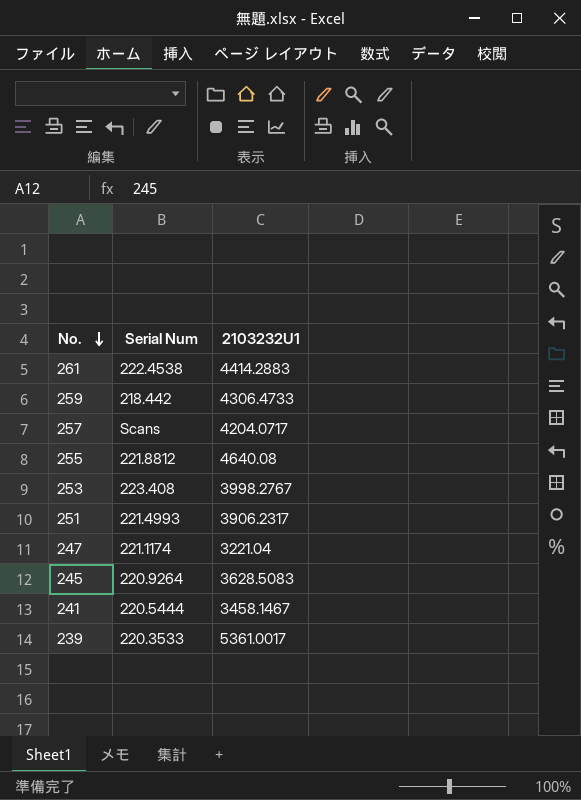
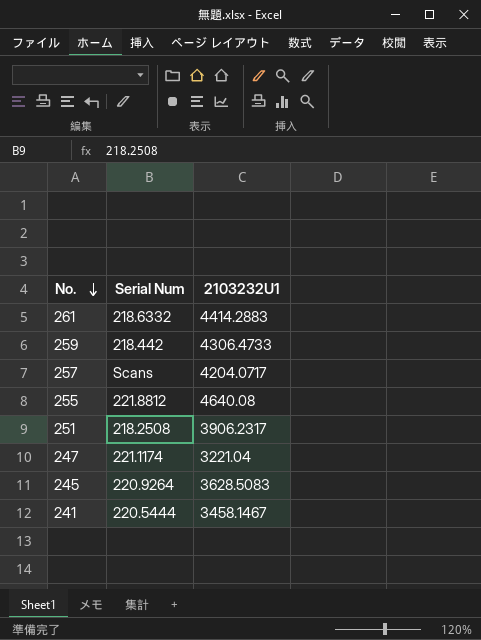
row 253: 223.408 | 3998.2767 -> none
row 239: 220.3533 | 5361.0017 -> none
261 | Serial Num: 222.4538 -> 218.6332
251 | Serial Num: 221.4993 -> 218.2508

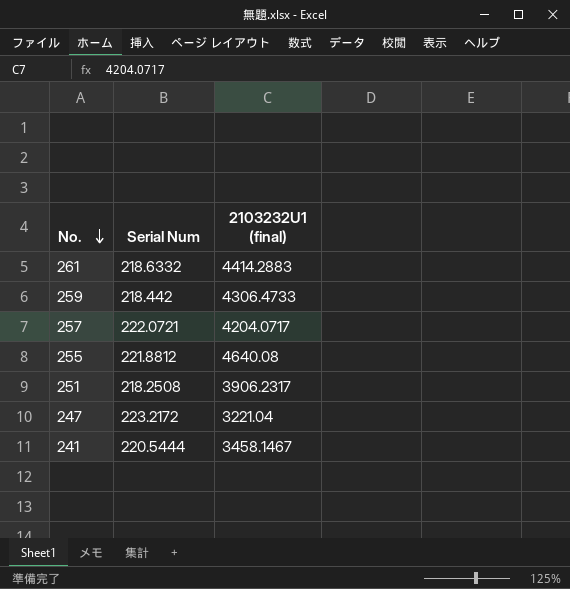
column name: 2103232U1 -> 2103232U1 (final)
row 245: 220.9264 | 3628.5083 -> none
257 | Serial Num: Scans -> 222.0721
247 | Serial Num: 221.1174 -> 223.2172

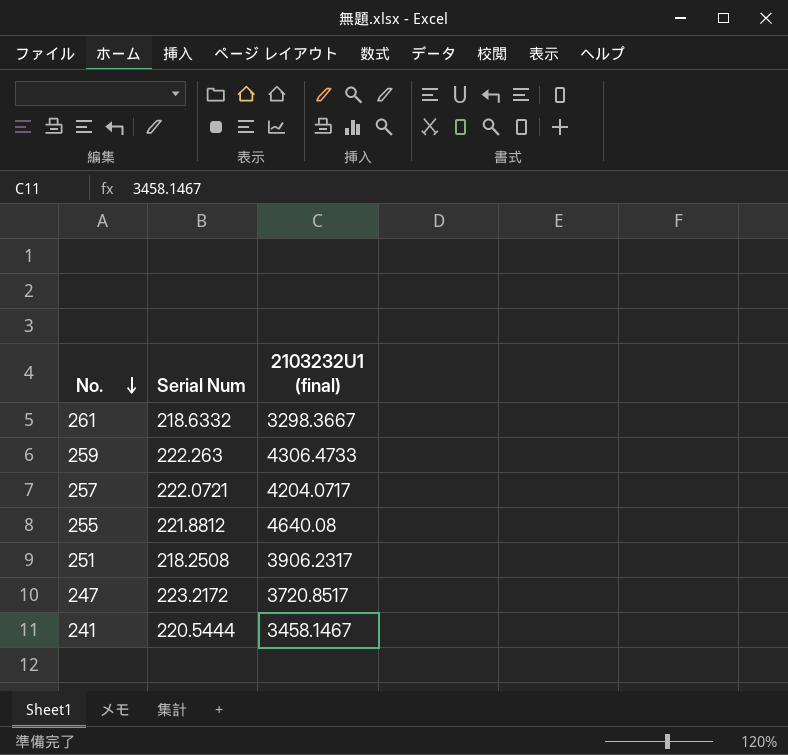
261 | 2103232U1 (final): 4414.2883 -> 3298.3667
259 | Serial Num: 218.442 -> 222.263
247 | 2103232U1 (final): 3221.04 -> 3720.8517

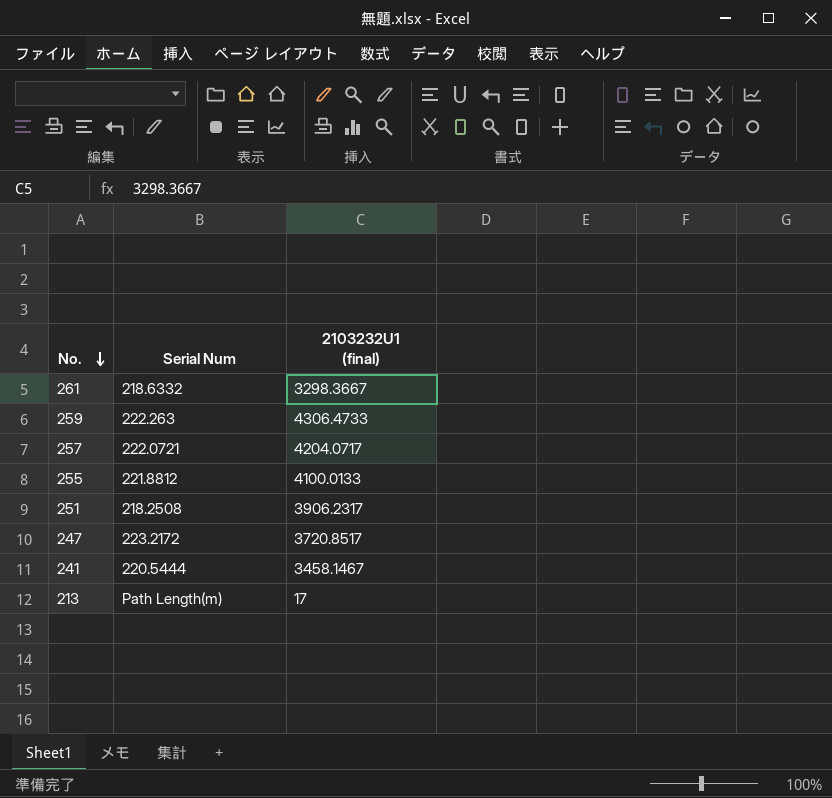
255 | 2103232U1 (final): 4640.08 -> 4100.0133
row 213: none -> Path Length(m) | 17

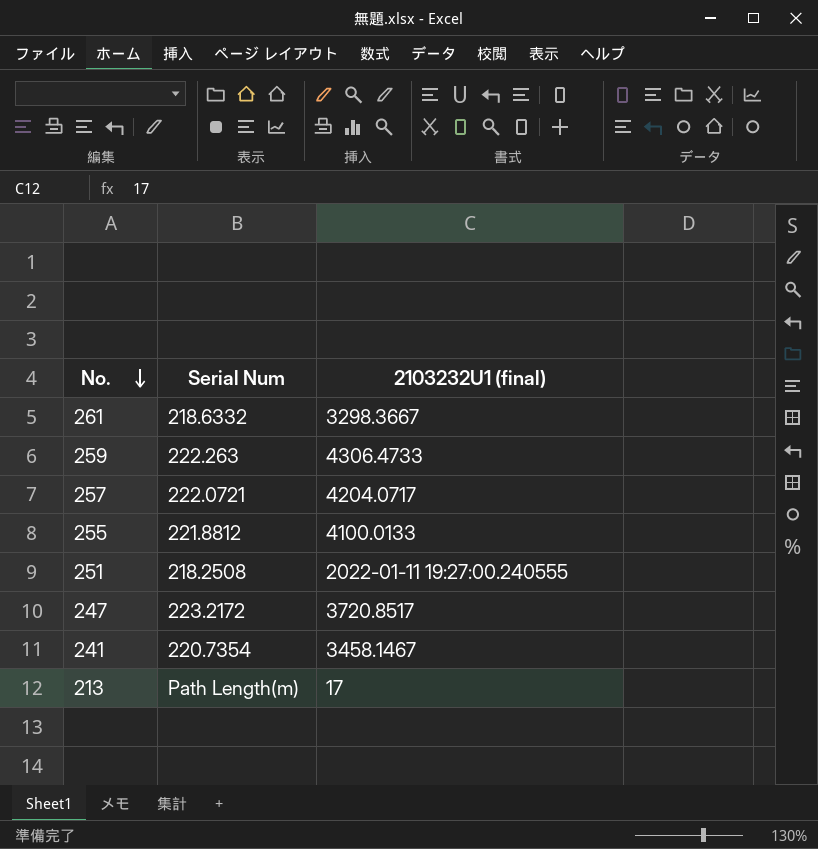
251 | 2103232U1 (final): 3906.2317 -> 2022-01-11 19:27:00.240555
241 | Serial Num: 220.5444 -> 220.7354

